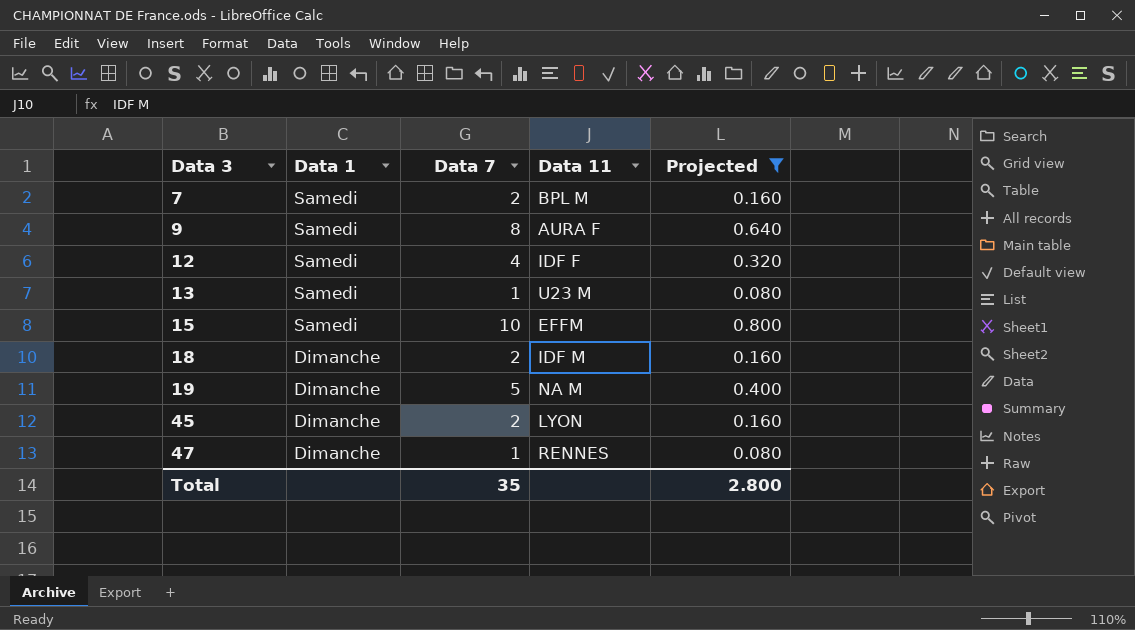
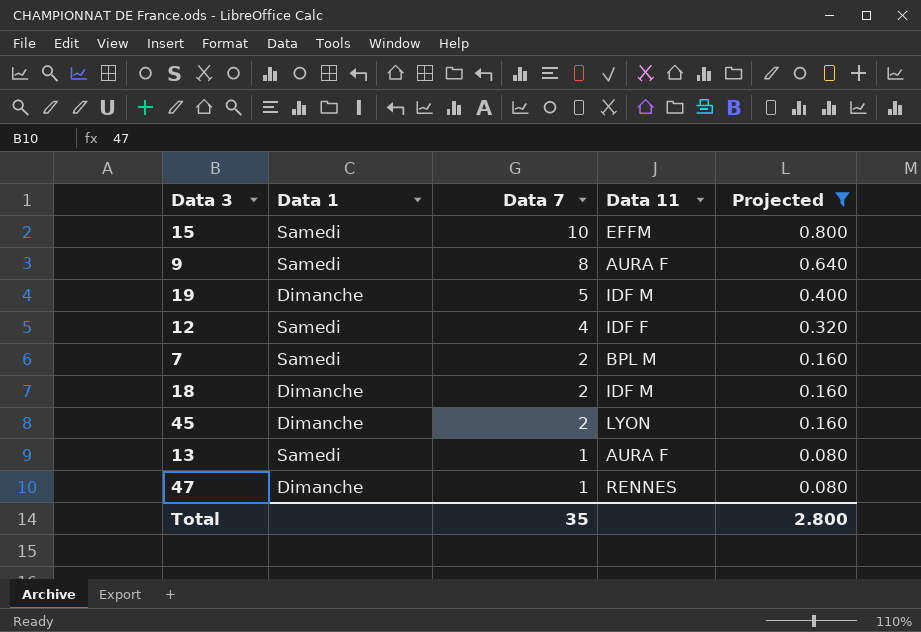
row order: Data 3 ascending -> Data 7 descending
19 | Data 11: NA M -> IDF M
13 | Data 11: U23 M -> AURA F

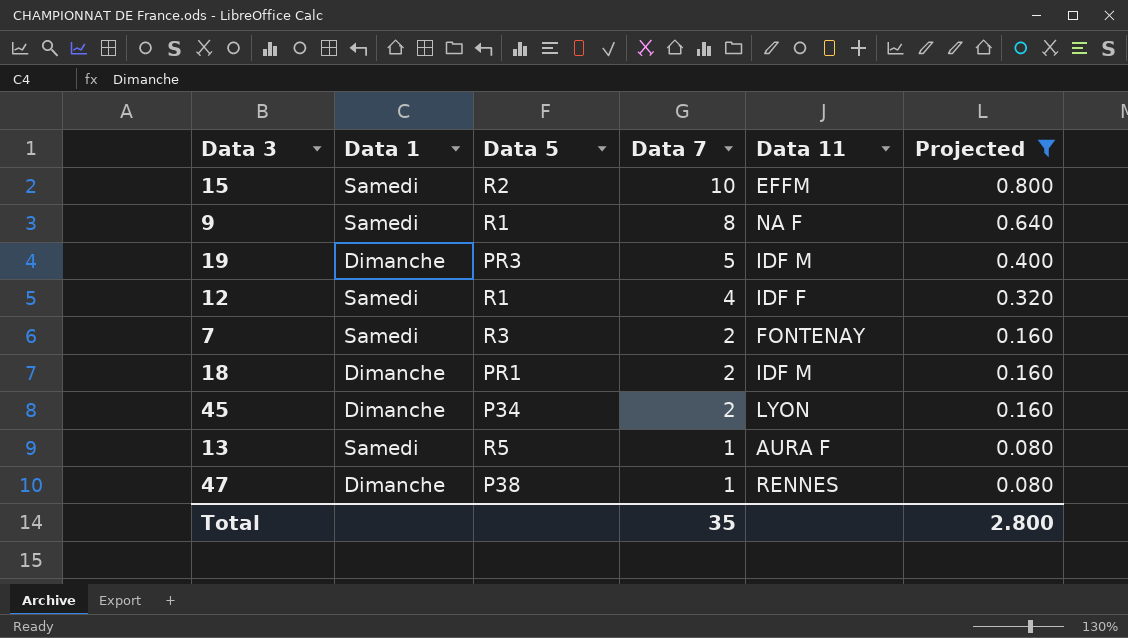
column Data 5 | position: none -> 3
9 | Data 11: AURA F -> NA F
7 | Data 11: BPL M -> FONTENAY

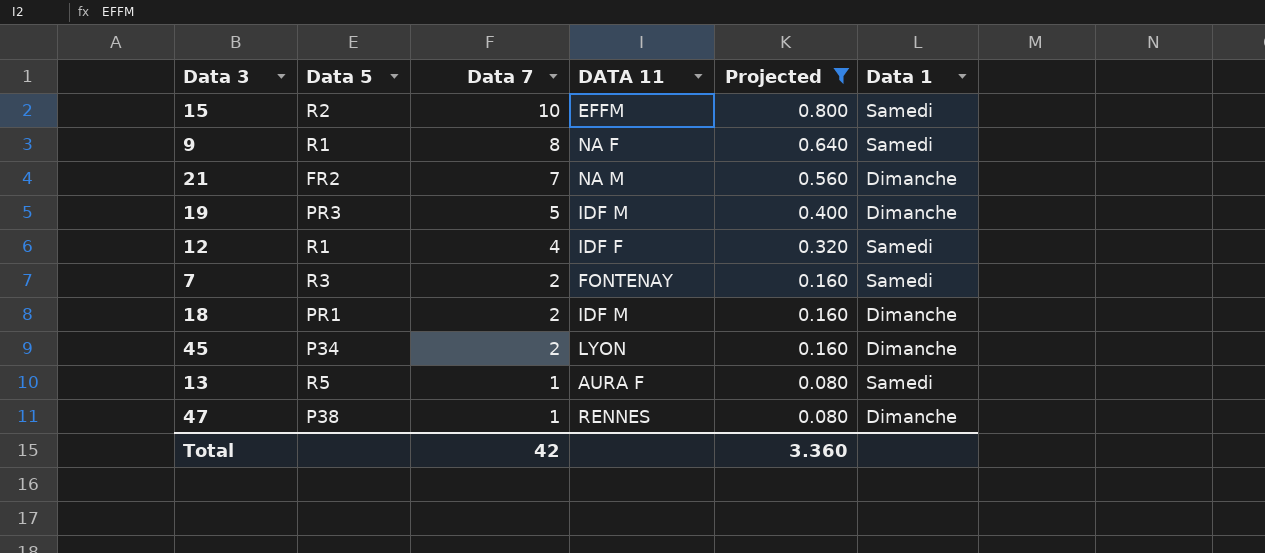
column name: Data 11 -> DATA 11
column Data 1 | position: 2 -> 6
row 21: none -> FR2 | 7 | NA M | 0.560 | Dimanche
Total | Data 7: 35 -> 42
Total | Projected: 2.800 -> 3.360

